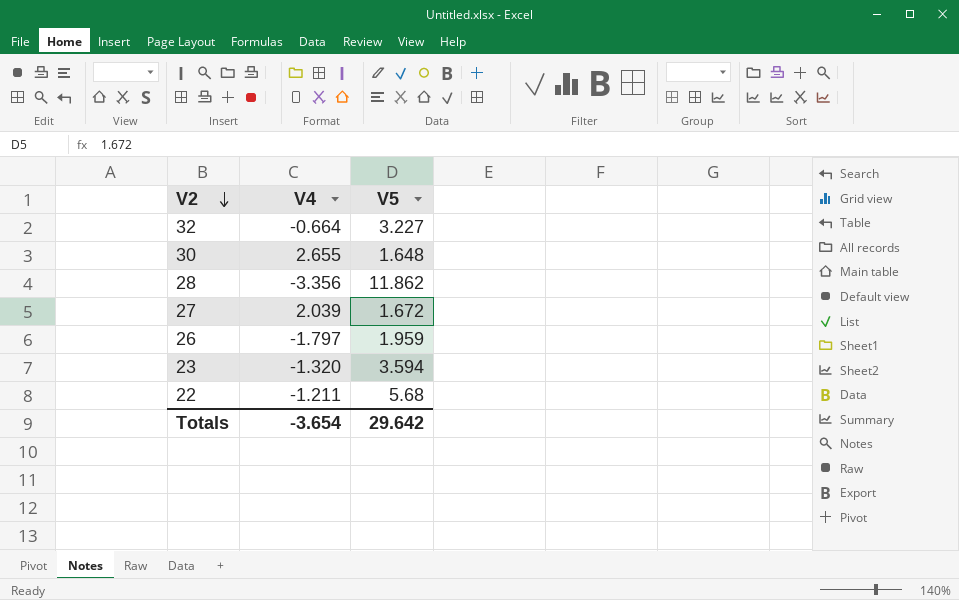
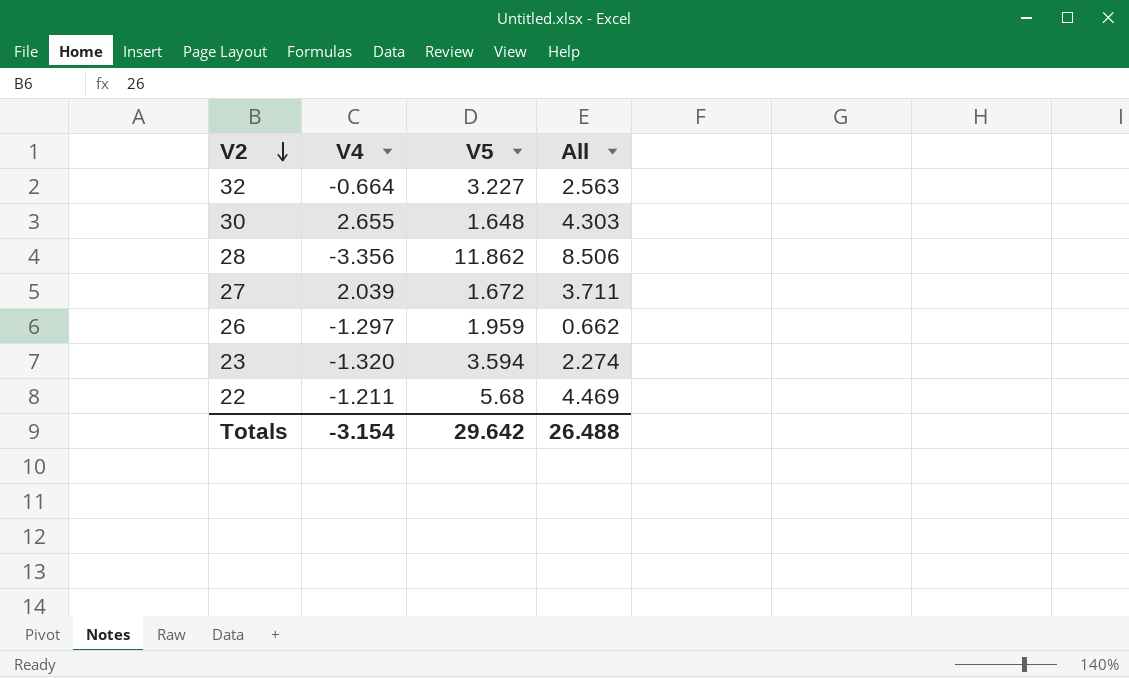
column All | formula: none -> [V4] + [V5]
26 | V4: -1.797 -> -1.297
Totals | V4: -3.654 -> -3.154

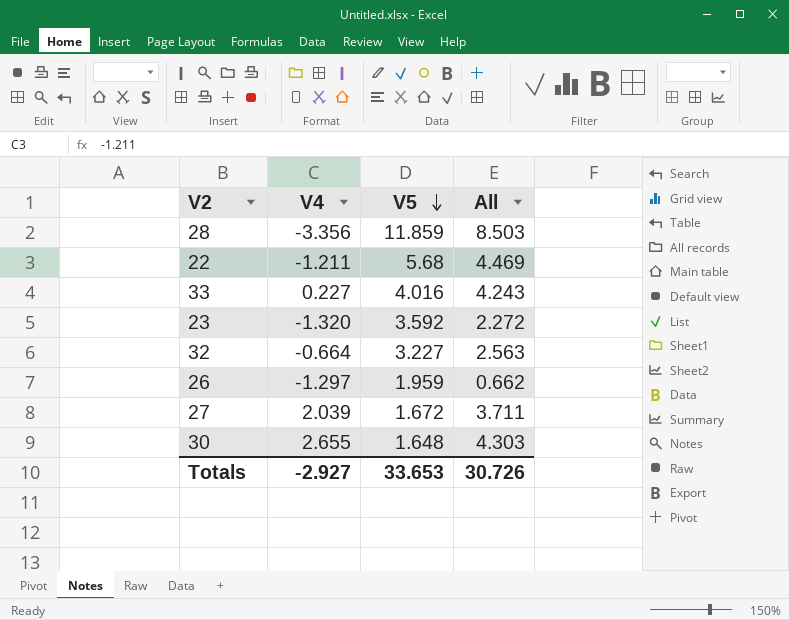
row order: V2 descending -> V5 descending
28 | V5: 11.862 -> 11.859
28 | All: 8.506 -> 8.503
row 33: none -> 0.227 | 4.016 | 4.243
23 | V5: 3.594 -> 3.592
23 | All: 2.274 -> 2.272
Totals | V4: -3.154 -> -2.927
Totals | V5: 29.642 -> 33.653
Totals | All: 26.488 -> 30.726

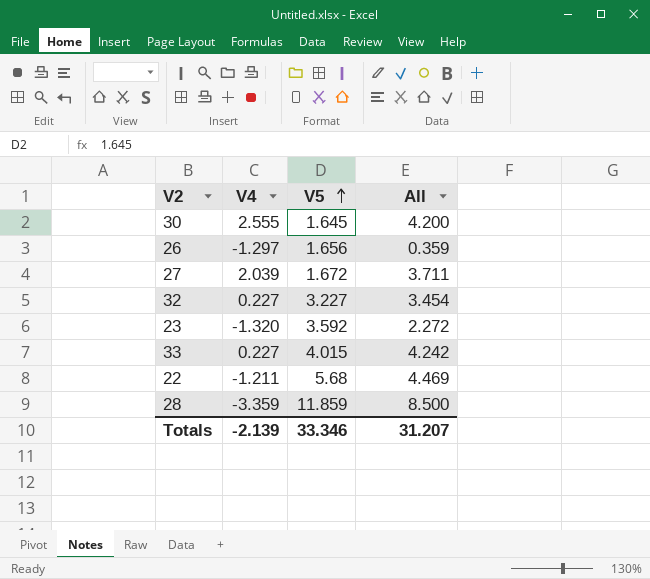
row order: V5 descending -> V5 ascending
30 | V4: 2.655 -> 2.555
30 | V5: 1.648 -> 1.645
30 | All: 4.303 -> 4.200
26 | V5: 1.959 -> 1.656
26 | All: 0.662 -> 0.359
32 | V4: -0.664 -> 0.227
32 | All: 2.563 -> 3.454
33 | V5: 4.016 -> 4.015
33 | All: 4.243 -> 4.242
28 | V4: -3.356 -> -3.359
28 | All: 8.503 -> 8.500
Totals | V4: -2.927 -> -2.139
Totals | V5: 33.653 -> 33.346
Totals | All: 30.726 -> 31.207

